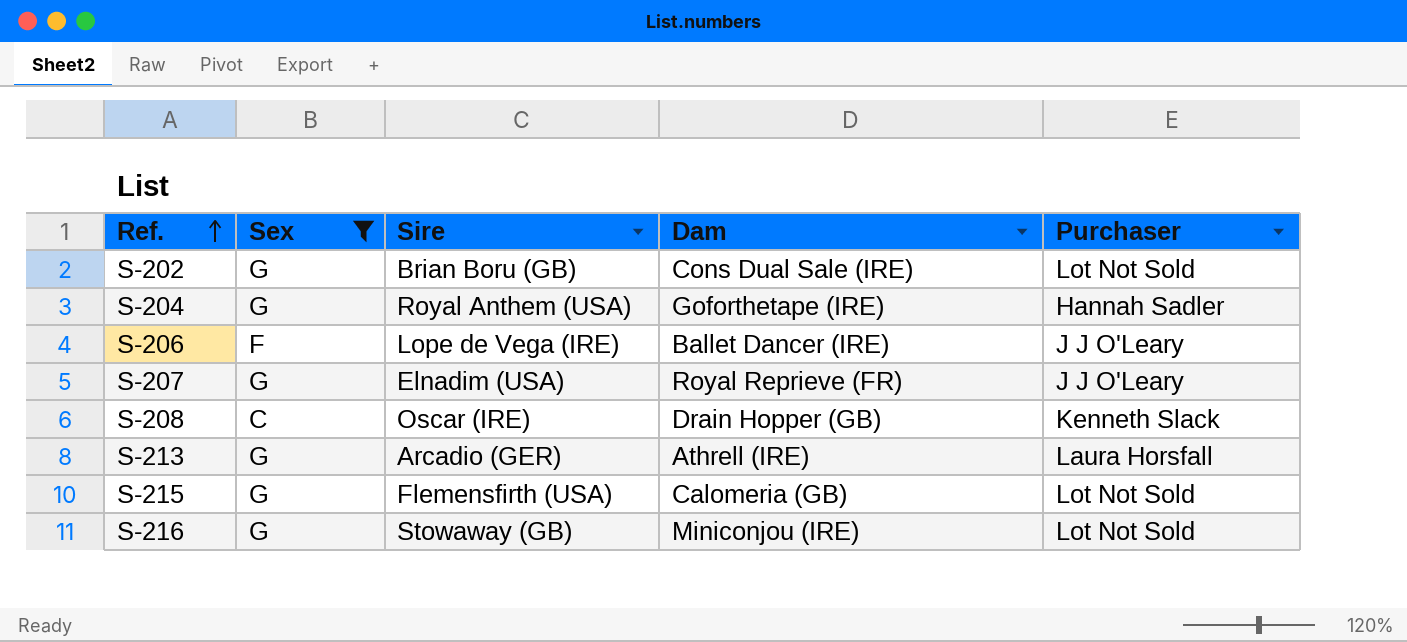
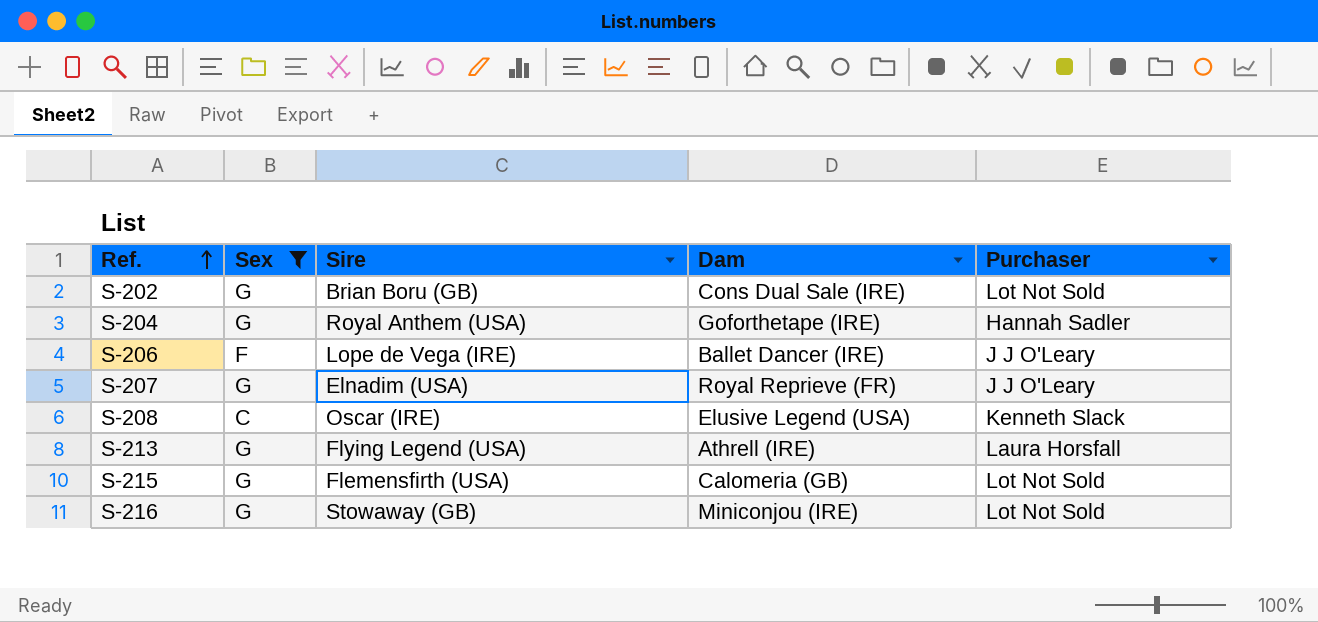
S-208 | Dam: Drain Hopper (GB) -> Elusive Legend (USA)
S-213 | Sire: Arcadio (GER) -> Flying Legend (USA)

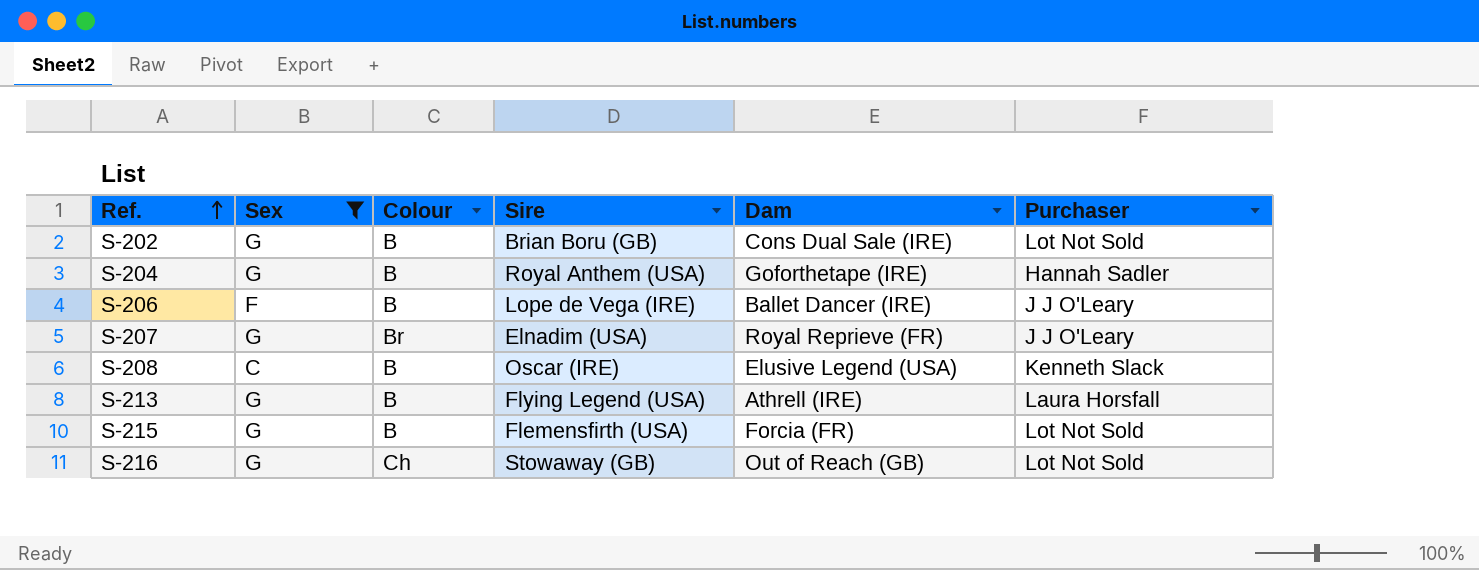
column Colour | position: none -> 3
S-215 | Dam: Calomeria (GB) -> Forcia (FR)
S-216 | Dam: Miniconjou (IRE) -> Out of Reach (GB)

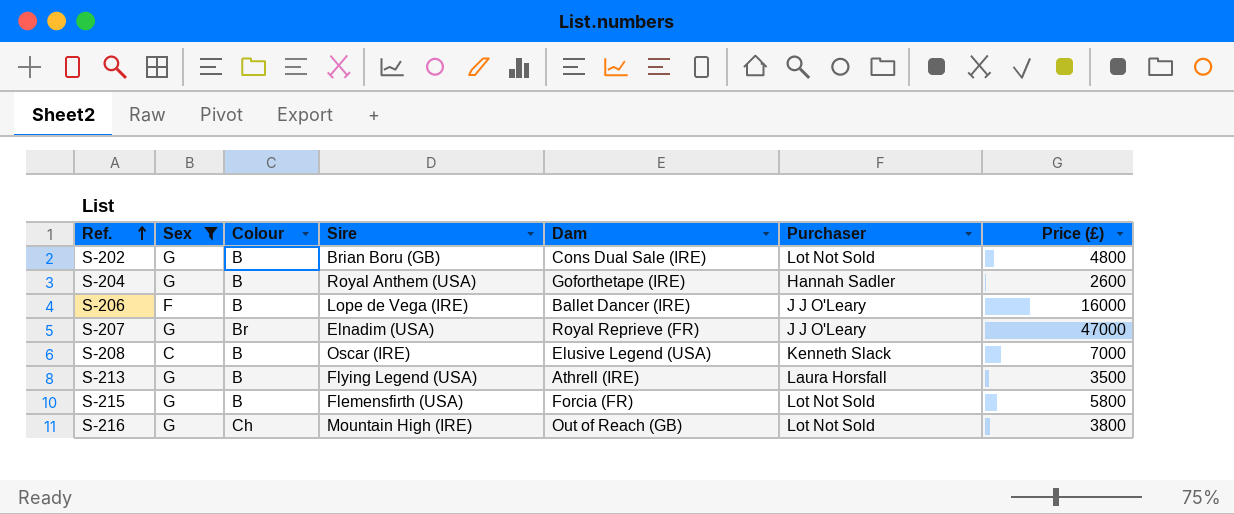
column Price (£) | position: none -> 7
S-216 | Sire: Stowaway (GB) -> Mountain High (IRE)

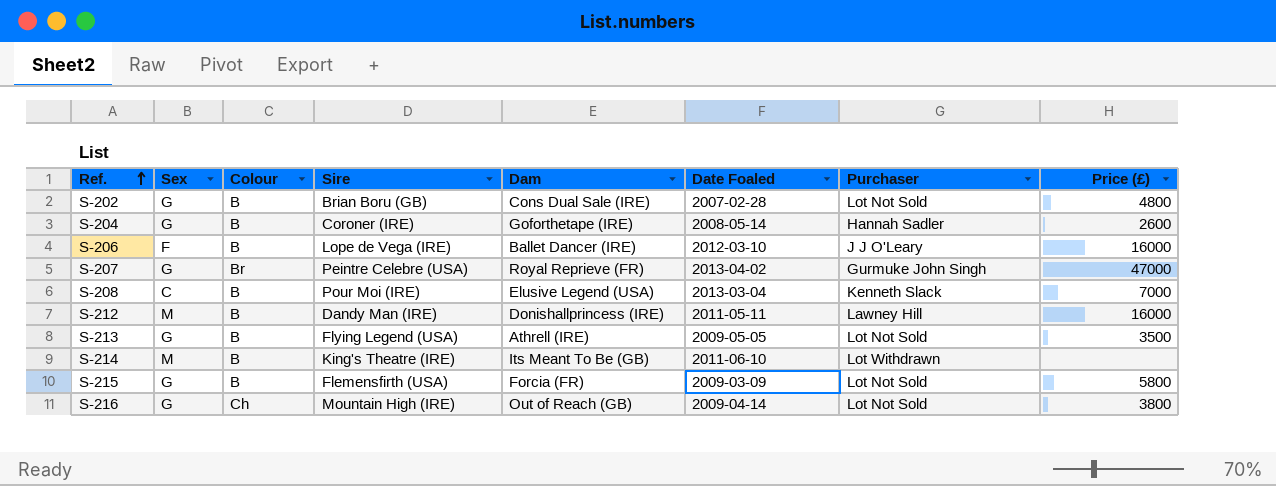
filter: Sex != M -> none
column Date Foaled | position: none -> 6
S-204 | Sire: Royal Anthem (USA) -> Coroner (IRE)
S-207 | Sire: Elnadim (USA) -> Peintre Celebre (USA)
S-207 | Purchaser: J J O'Leary -> Gurmuke John Singh
S-208 | Sire: Oscar (IRE) -> Pour Moi (IRE)
S-213 | Purchaser: Laura Horsfall -> Lot Not Sold

